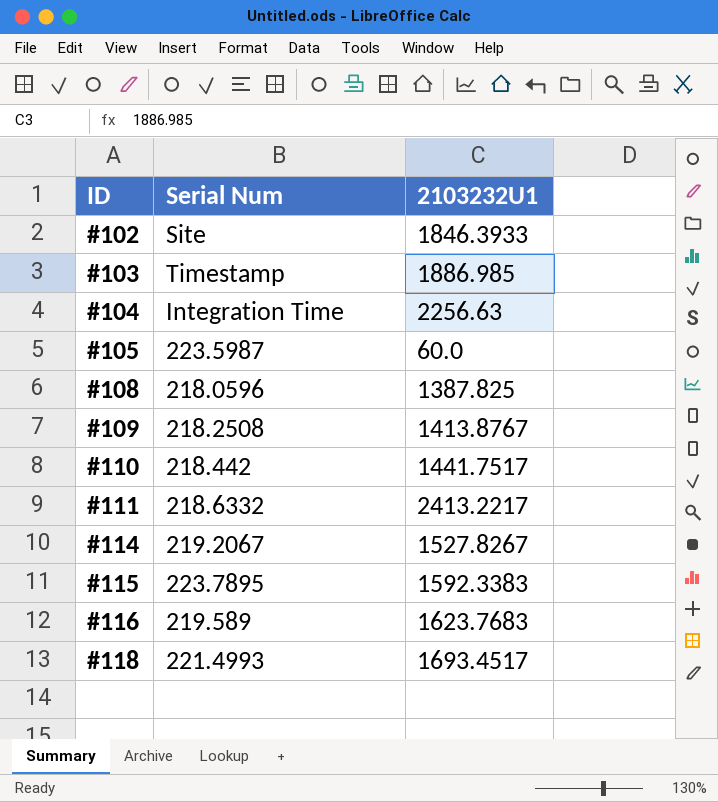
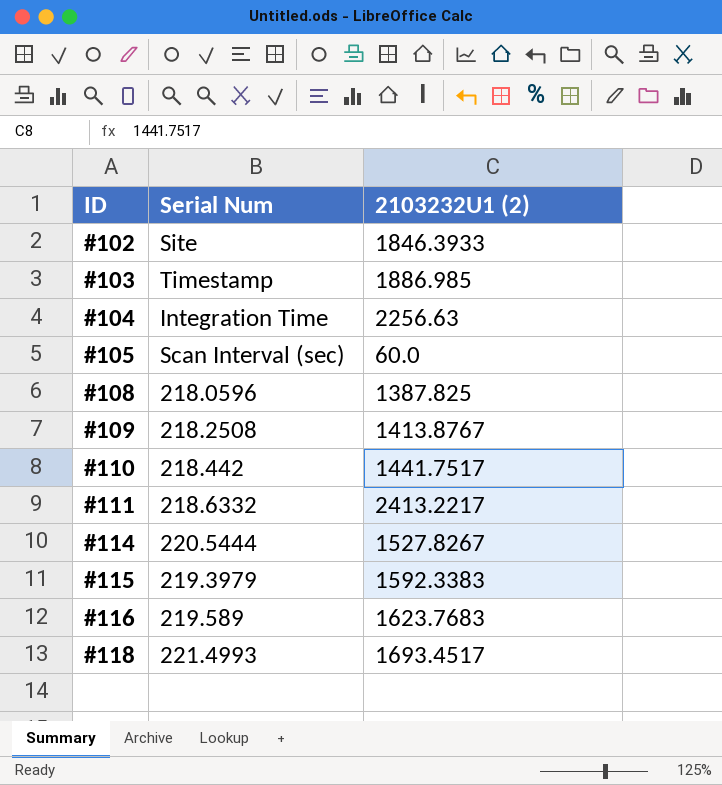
column name: 2103232U1 -> 2103232U1 (2)
#105 | Serial Num: 223.5987 -> Scan Interval (sec)
#114 | Serial Num: 219.2067 -> 220.5444
#115 | Serial Num: 223.7895 -> 219.3979

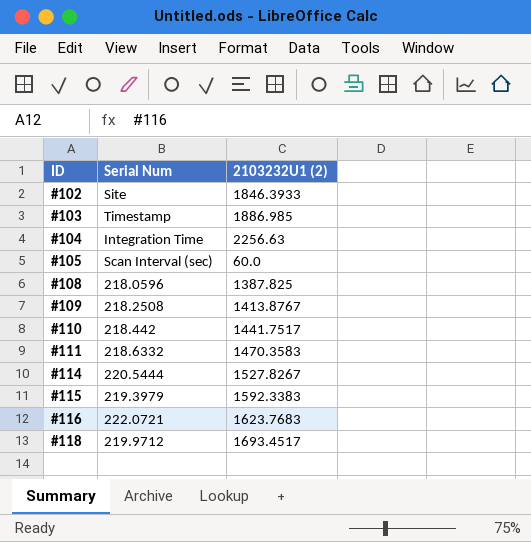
#111 | 2103232U1 (2): 2413.2217 -> 1470.3583
#116 | Serial Num: 219.589 -> 222.0721
#118 | Serial Num: 221.4993 -> 219.9712

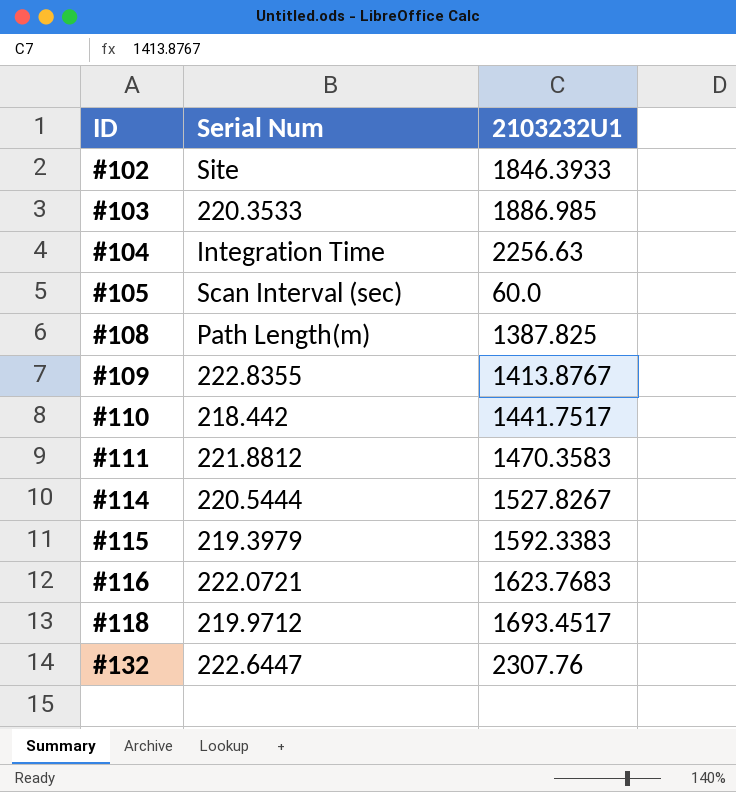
column name: 2103232U1 (2) -> 2103232U1
#103 | Serial Num: Timestamp -> 220.3533
#108 | Serial Num: 218.0596 -> Path Length(m)
#109 | Serial Num: 218.2508 -> 222.8355
#111 | Serial Num: 218.6332 -> 221.8812
row #132: none -> 222.6447 | 2307.76

